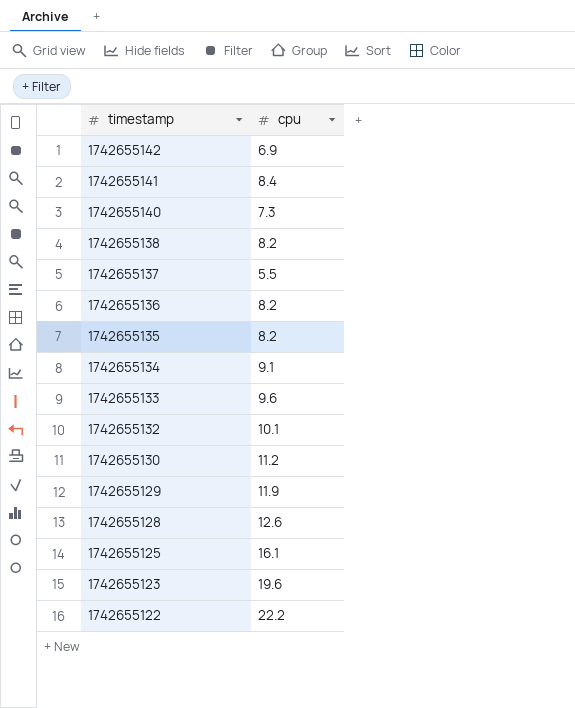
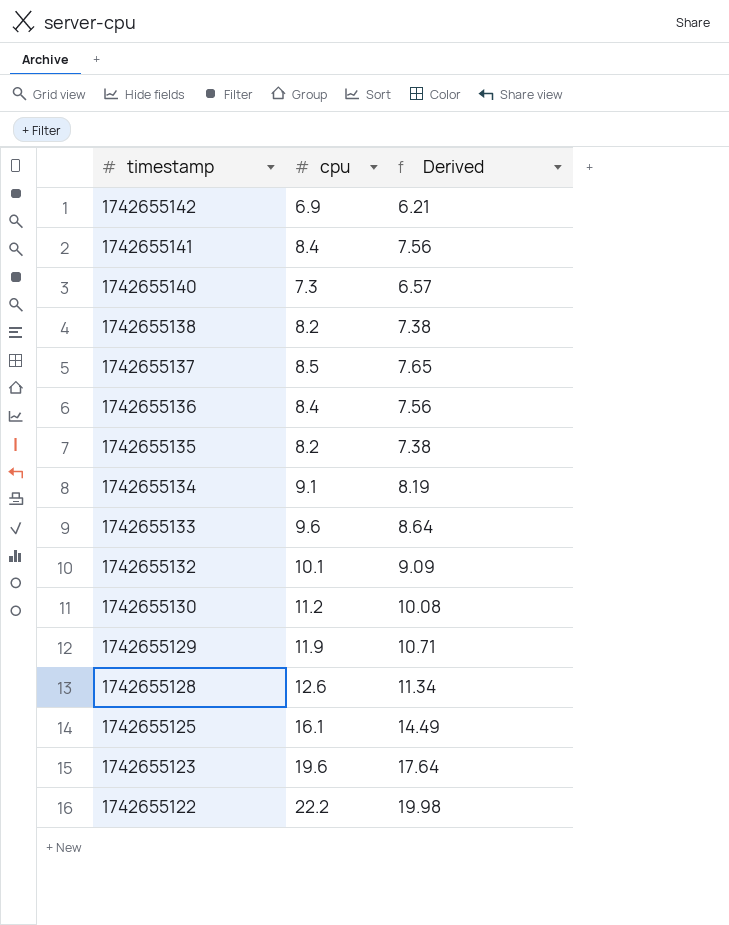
column Derived | formula: none -> [cpu] * 0.9
1742655137 | cpu: 5.5 -> 8.5
1742655136 | cpu: 8.2 -> 8.4

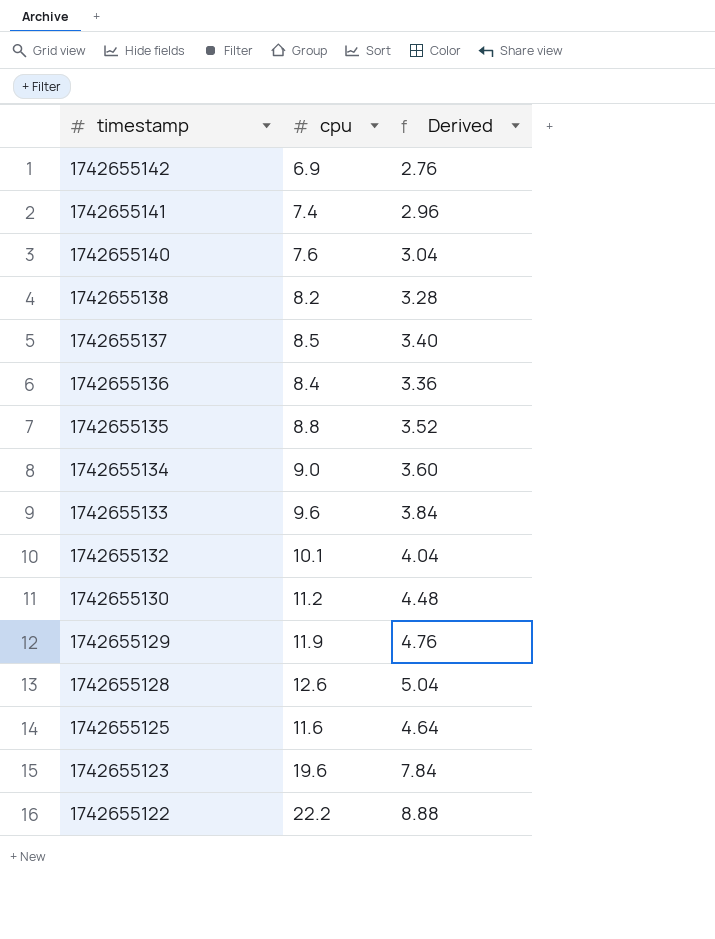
column Derived | formula: [cpu] * 0.9 -> [cpu] * 0.4
1742655141 | cpu: 8.4 -> 7.4
1742655140 | cpu: 7.3 -> 7.6
1742655135 | cpu: 8.2 -> 8.8
1742655134 | cpu: 9.1 -> 9.0
1742655125 | cpu: 16.1 -> 11.6

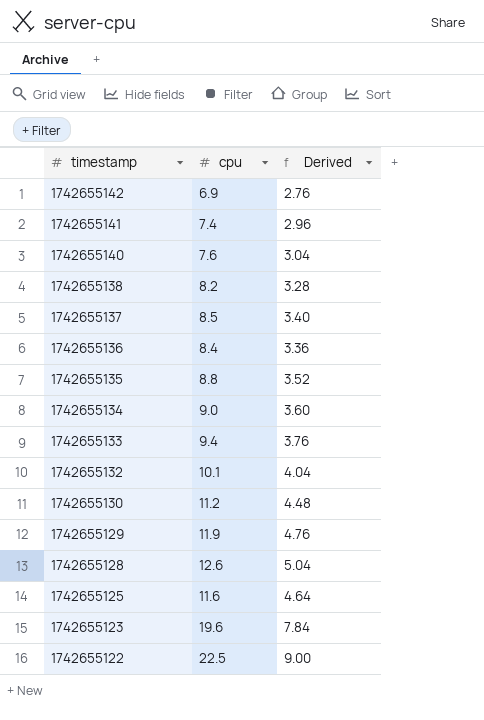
1742655133 | cpu: 9.6 -> 9.4
1742655133 | Derived: 3.84 -> 3.76
1742655122 | cpu: 22.2 -> 22.5
1742655122 | Derived: 8.88 -> 9.00

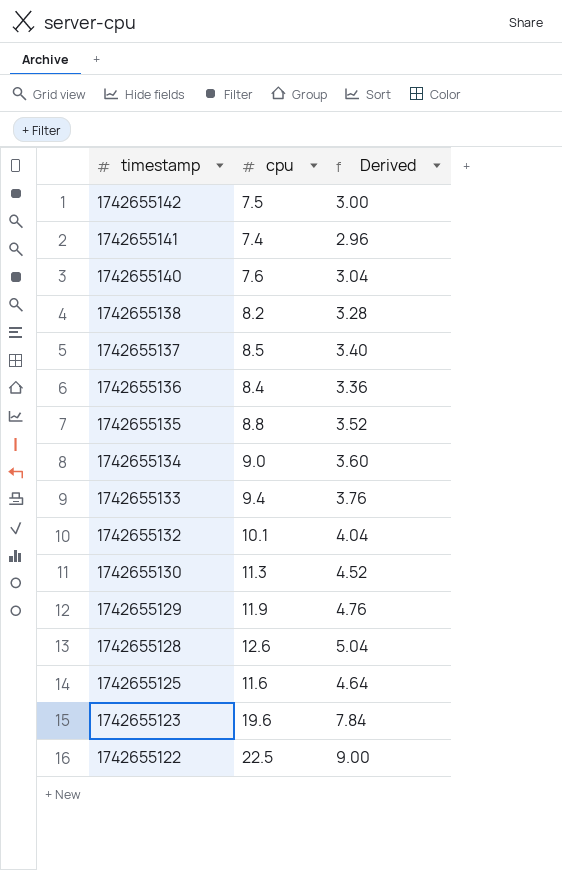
1742655142 | cpu: 6.9 -> 7.5
1742655142 | Derived: 2.76 -> 3.00
1742655130 | cpu: 11.2 -> 11.3
1742655130 | Derived: 4.48 -> 4.52

